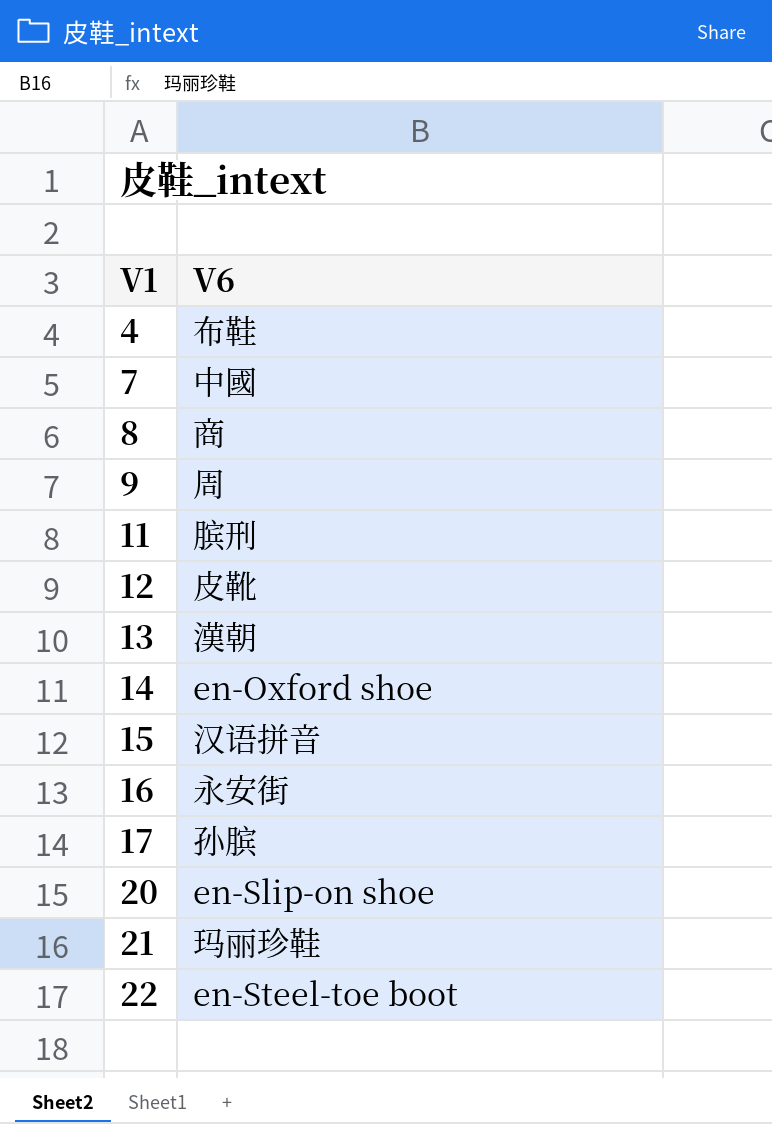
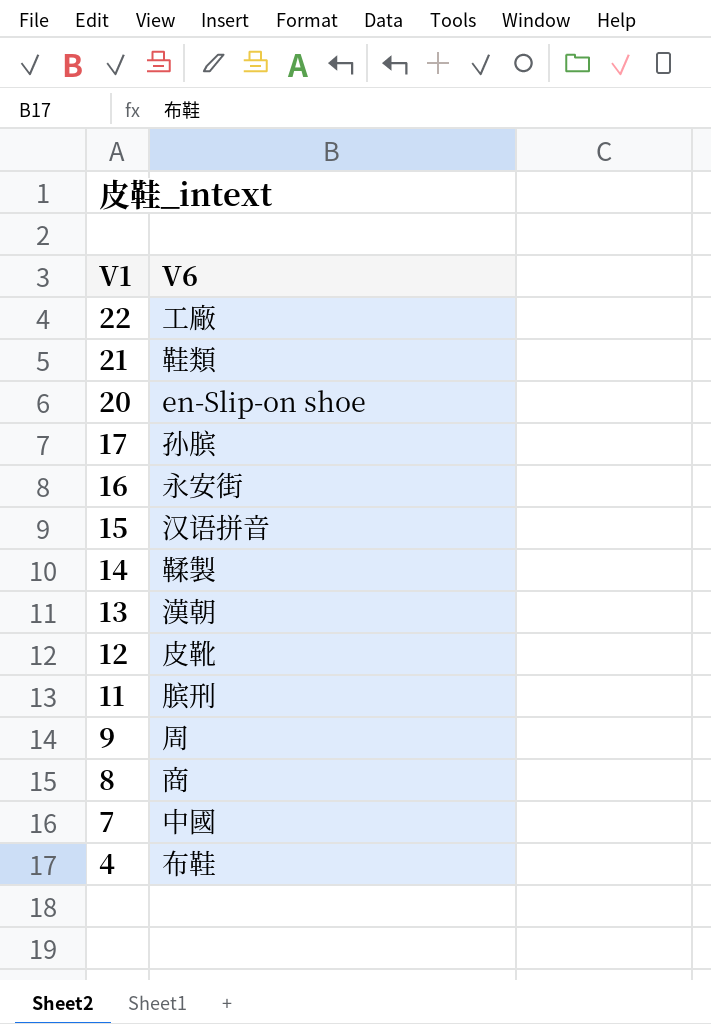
row order: V1 ascending -> V1 descending
22 | V6: en-Steel-toe boot -> 工廠
21 | V6: 玛丽珍鞋 -> 鞋類
14 | V6: en-Oxford shoe -> 鞣製

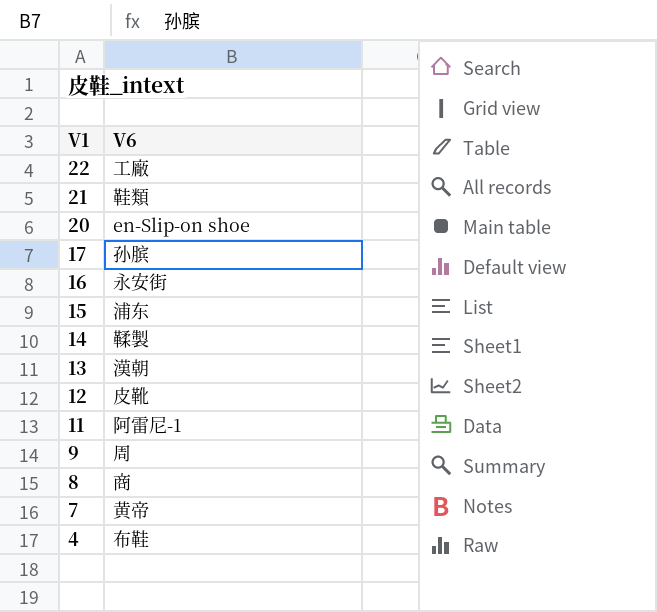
15 | V6: 汉语拼音 -> 浦东
11 | V6: 膑刑 -> 阿雷尼-1
7 | V6: 中國 -> 黄帝

